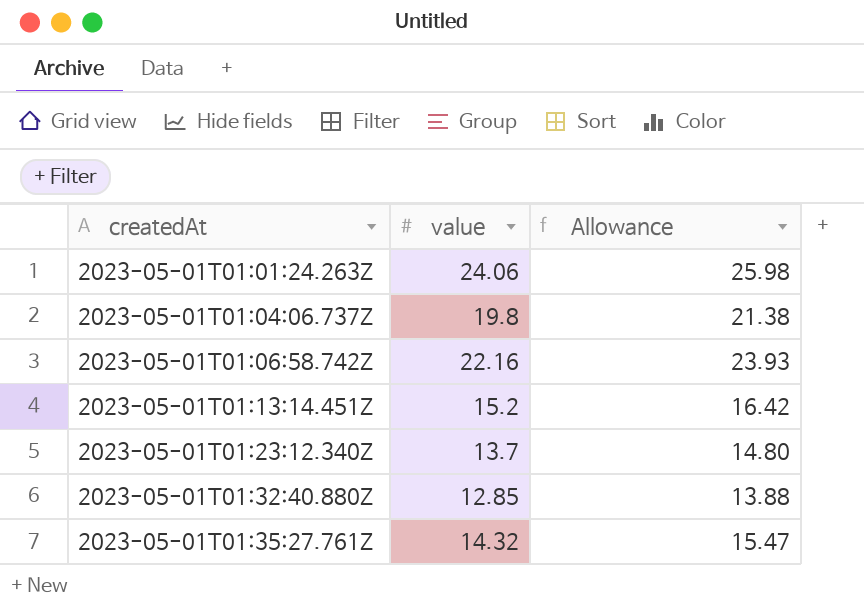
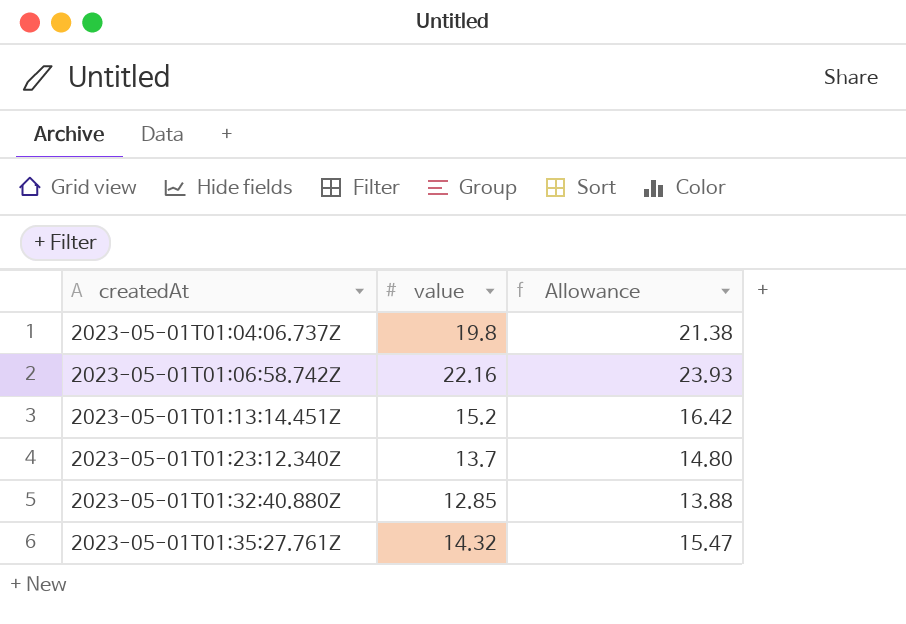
row 2023-05-01T01:01:24.263Z: 24.06 | 25.98 -> none

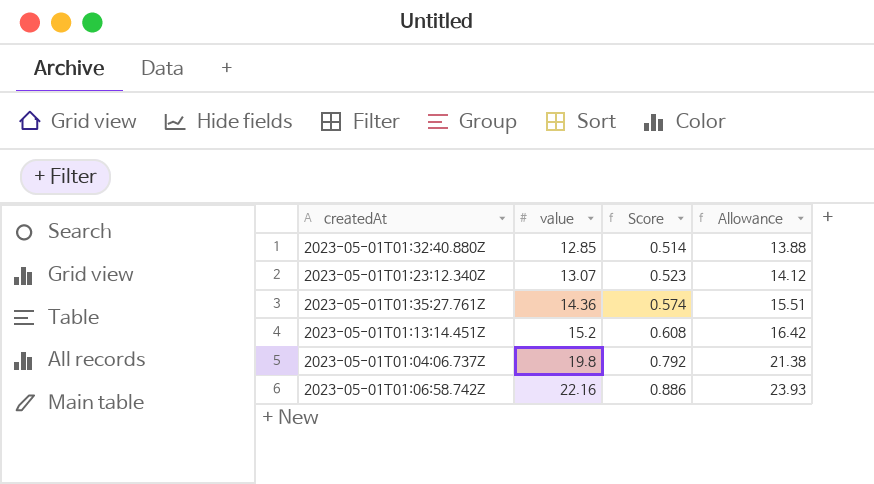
row order: createdAt ascending -> value ascending
column Score | formula: none -> [value] * 0.04
2023-05-01T01:23:12.340Z | value: 13.7 -> 13.07
2023-05-01T01:23:12.340Z | Allowance: 14.80 -> 14.12
2023-05-01T01:35:27.761Z | value: 14.32 -> 14.36
2023-05-01T01:35:27.761Z | Allowance: 15.47 -> 15.51

